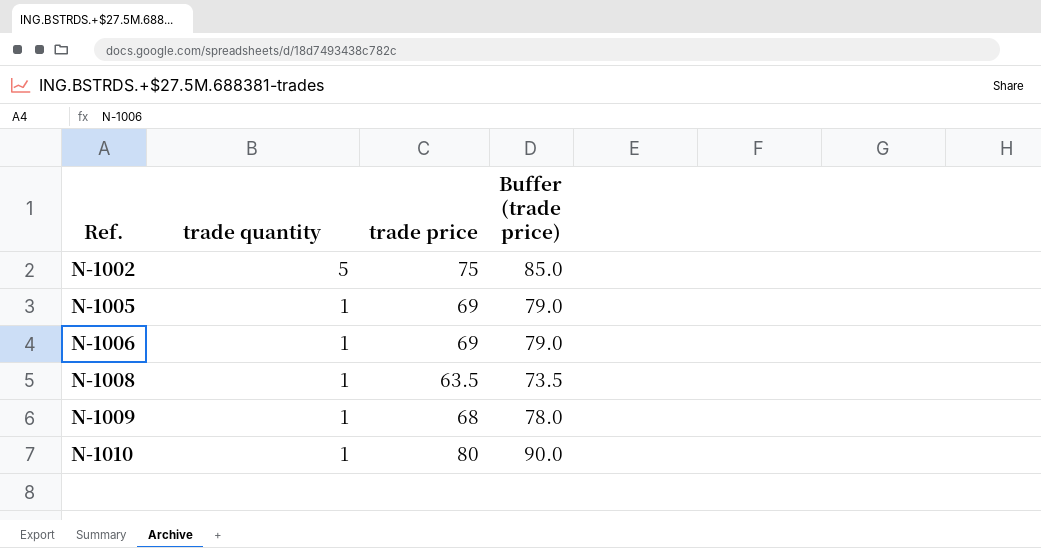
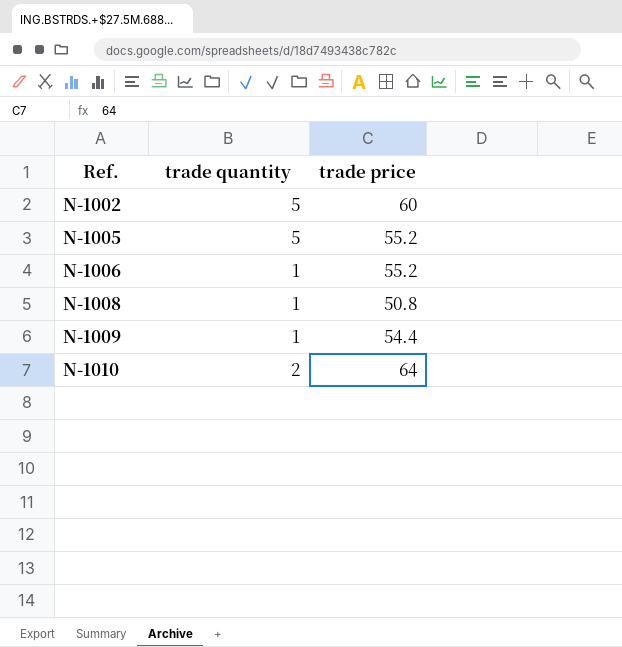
column Buffer (trade price) | formula: [trade price] + 10 -> none
N-1002 | trade price: 75 -> 60
N-1005 | trade quantity: 1 -> 5
N-1005 | trade price: 69 -> 55.2
N-1006 | trade price: 69 -> 55.2
N-1008 | trade price: 63.5 -> 50.8
N-1009 | trade price: 68 -> 54.4
N-1010 | trade quantity: 1 -> 2
N-1010 | trade price: 80 -> 64

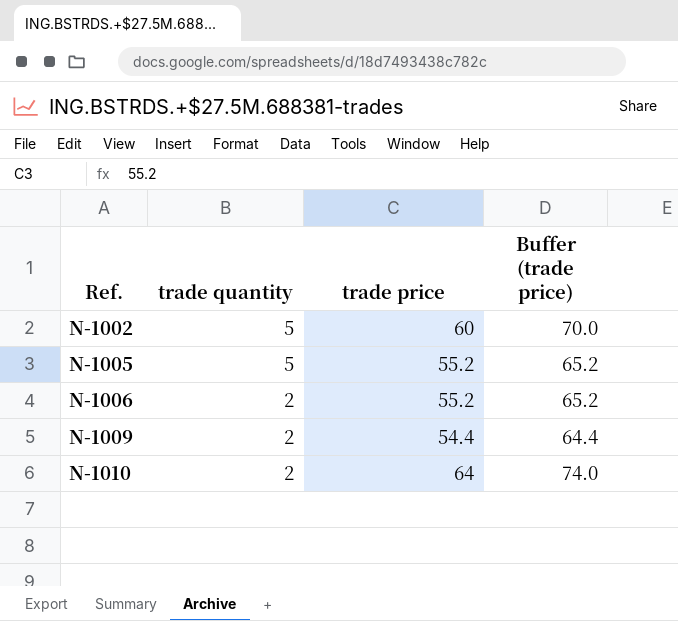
column Buffer (trade price) | formula: none -> [trade price] + 10
row N-1008: 1 | 50.8 -> none
N-1006 | trade quantity: 1 -> 2
N-1009 | trade quantity: 1 -> 2

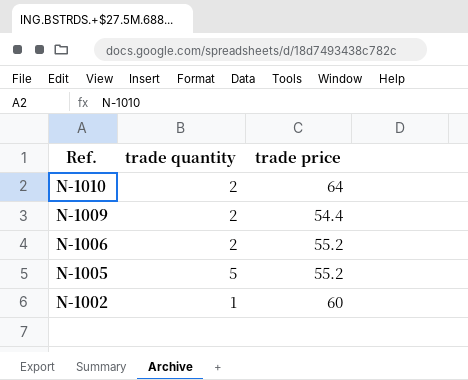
row order: Ref. ascending -> Ref. descending
column Buffer (trade price) | formula: [trade price] + 10 -> none
N-1002 | trade quantity: 5 -> 1

